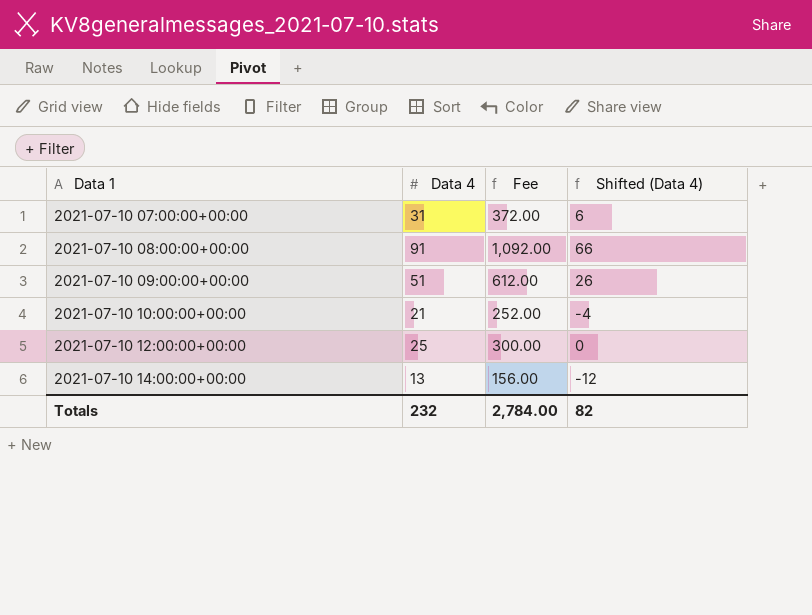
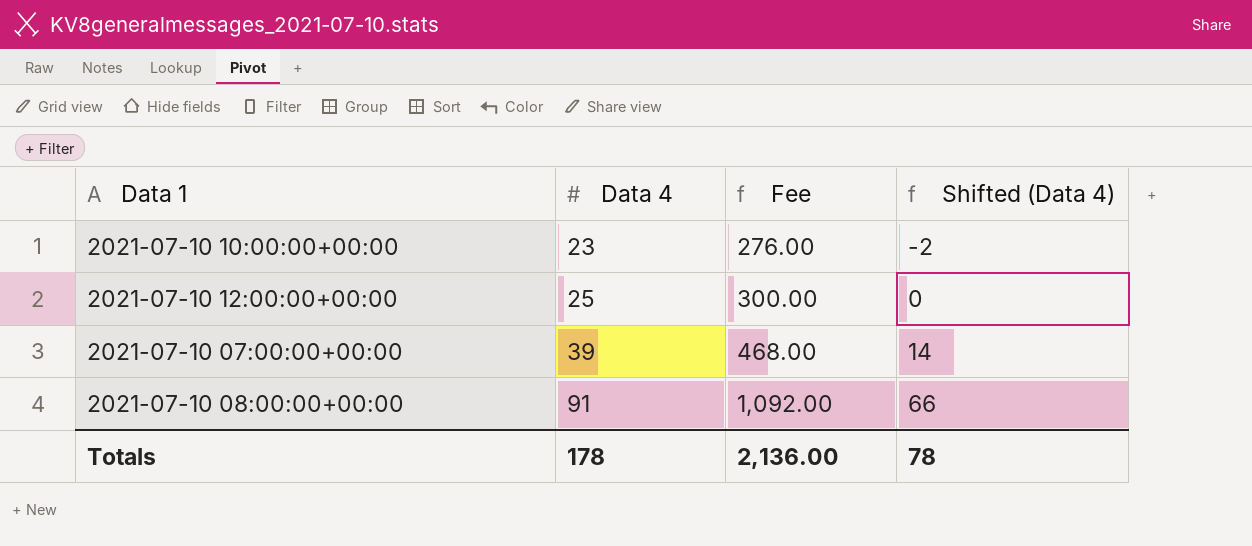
row order: Data 1 ascending -> Data 4 ascending
row 2021-07-10 09:00:00+00:00: 51 | 612.00 | 26 -> none
row 2021-07-10 14:00:00+00:00: 13 | 156.00 | -12 -> none
2021-07-10 10:00:00+00:00 | Data 4: 21 -> 23
2021-07-10 10:00:00+00:00 | Fee: 252.00 -> 276.00
2021-07-10 10:00:00+00:00 | Shifted (Data 4): -4 -> -2
2021-07-10 07:00:00+00:00 | Data 4: 31 -> 39
2021-07-10 07:00:00+00:00 | Fee: 372.00 -> 468.00
2021-07-10 07:00:00+00:00 | Shifted (Data 4): 6 -> 14
Totals | Data 4: 232 -> 178
Totals | Fee: 2,784.00 -> 2,136.00
Totals | Shifted (Data 4): 82 -> 78

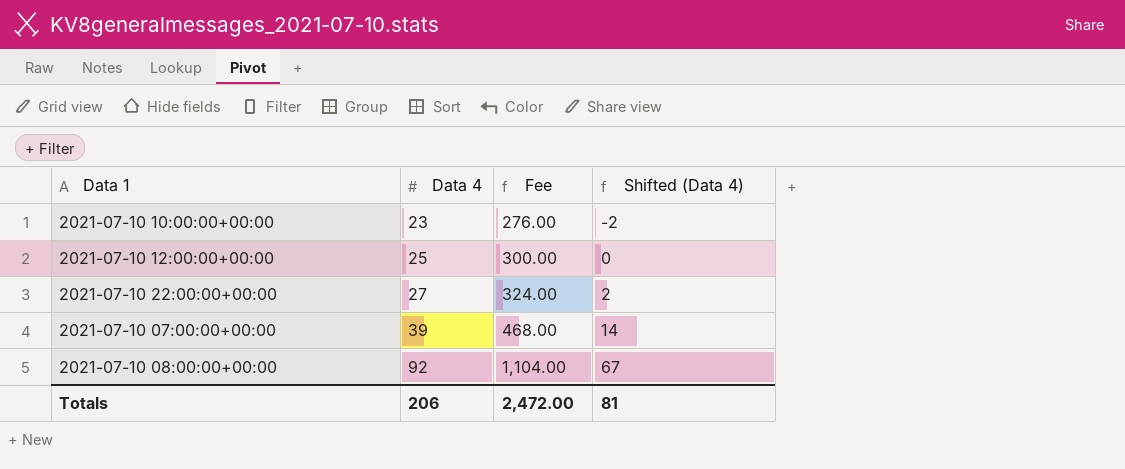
row 2021-07-10 22:00:00+00:00: none -> 27 | 324.00 | 2
2021-07-10 08:00:00+00:00 | Data 4: 91 -> 92
2021-07-10 08:00:00+00:00 | Fee: 1,092.00 -> 1,104.00
2021-07-10 08:00:00+00:00 | Shifted (Data 4): 66 -> 67
Totals | Data 4: 178 -> 206
Totals | Fee: 2,136.00 -> 2,472.00
Totals | Shifted (Data 4): 78 -> 81

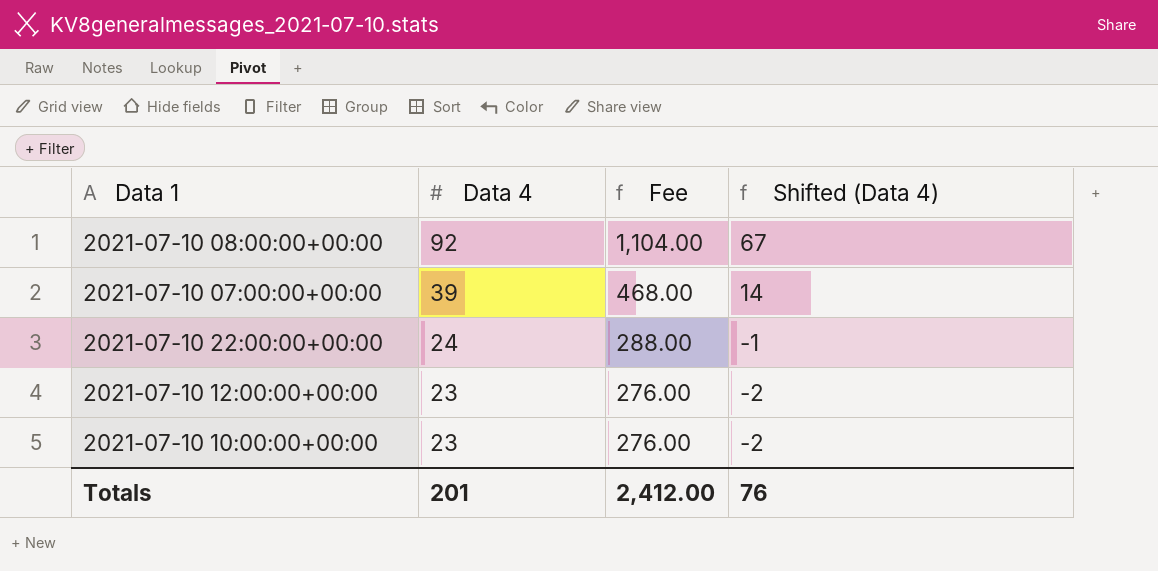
row order: Data 4 ascending -> Data 4 descending
2021-07-10 22:00:00+00:00 | Data 4: 27 -> 24
2021-07-10 22:00:00+00:00 | Fee: 324.00 -> 288.00
2021-07-10 22:00:00+00:00 | Shifted (Data 4): 2 -> -1
2021-07-10 12:00:00+00:00 | Data 4: 25 -> 23
2021-07-10 12:00:00+00:00 | Fee: 300.00 -> 276.00
2021-07-10 12:00:00+00:00 | Shifted (Data 4): 0 -> -2
Totals | Data 4: 206 -> 201
Totals | Fee: 2,472.00 -> 2,412.00
Totals | Shifted (Data 4): 81 -> 76

